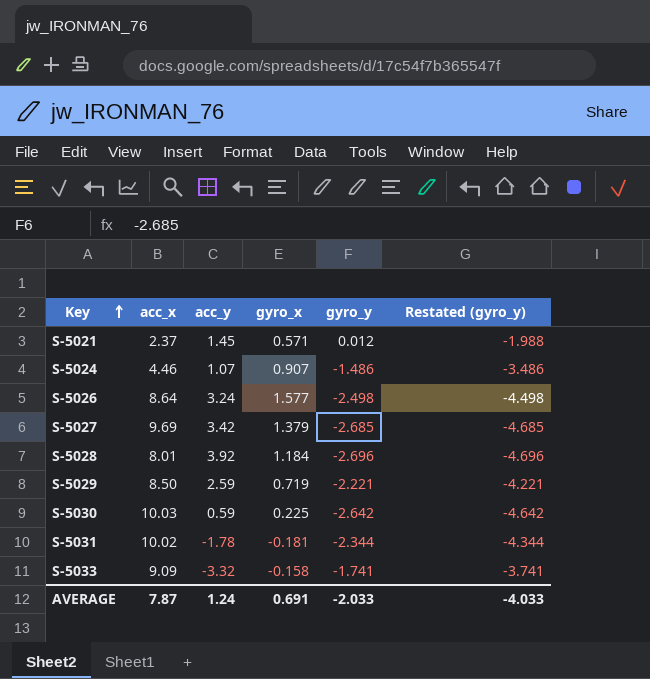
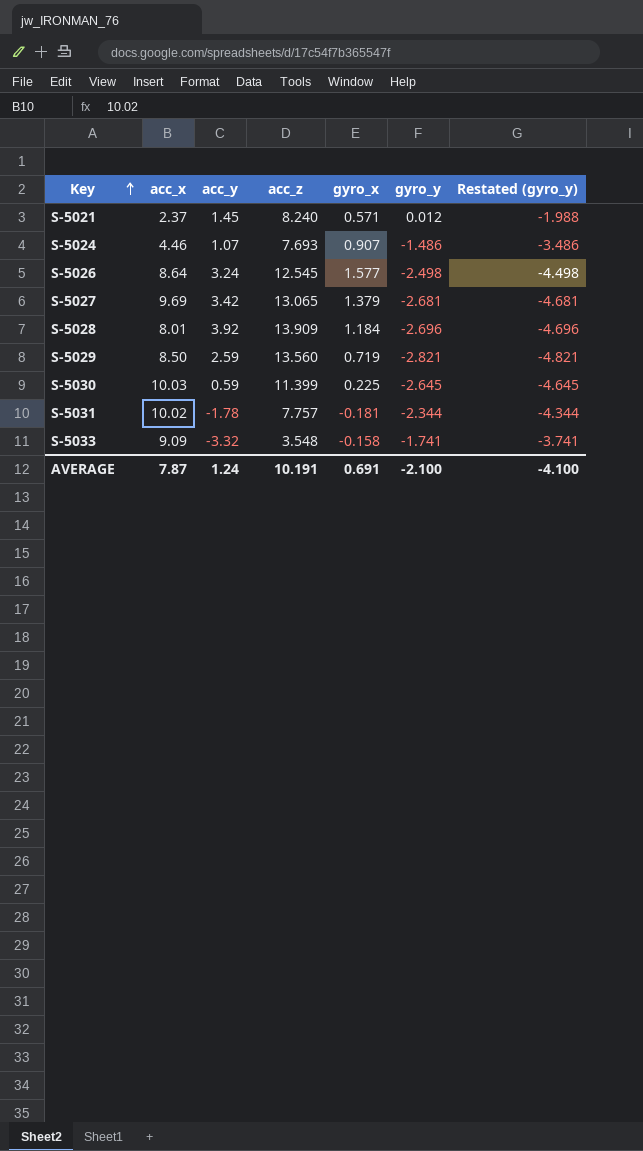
column acc_z | position: none -> 4
S-5027 | gyro_y: -2.685 -> -2.681
S-5027 | Restated (gyro_y): -4.685 -> -4.681
S-5029 | gyro_y: -2.221 -> -2.821
S-5029 | Restated (gyro_y): -4.221 -> -4.821
S-5030 | gyro_y: -2.642 -> -2.645
S-5030 | Restated (gyro_y): -4.642 -> -4.645
AVERAGE | gyro_y: -2.033 -> -2.100
AVERAGE | Restated (gyro_y): -4.033 -> -4.100

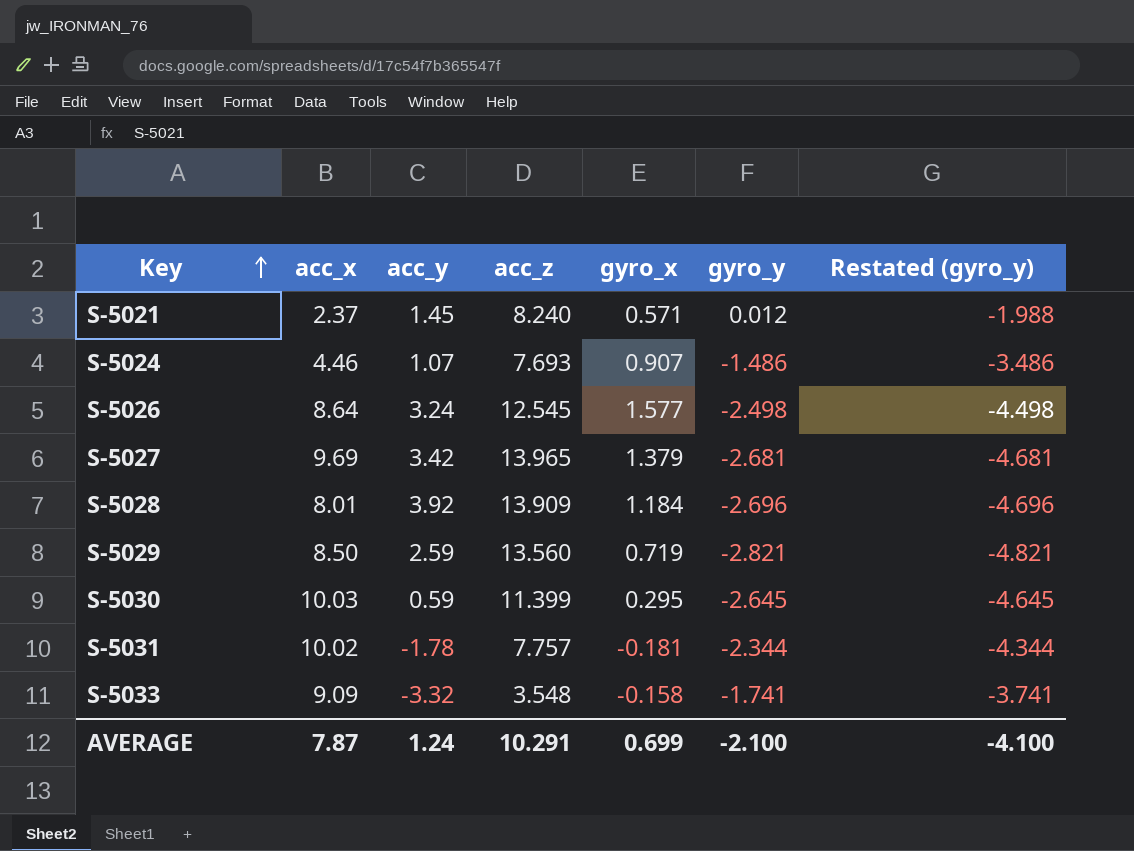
S-5027 | acc_z: 13.065 -> 13.965
S-5030 | gyro_x: 0.225 -> 0.295
AVERAGE | acc_z: 10.191 -> 10.291
AVERAGE | gyro_x: 0.691 -> 0.699

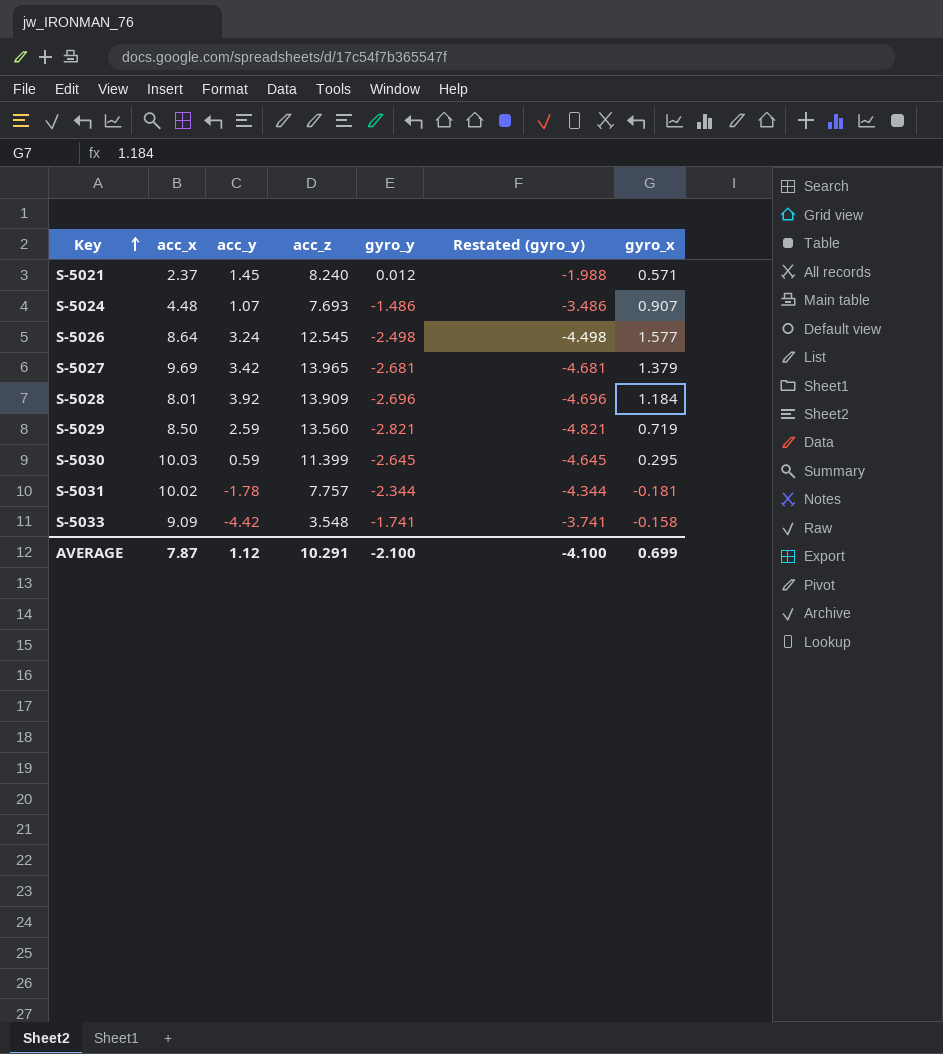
column gyro_x | position: 5 -> 7
S-5024 | acc_x: 4.46 -> 4.48
S-5033 | acc_y: -3.32 -> -4.42
AVERAGE | acc_y: 1.24 -> 1.12

